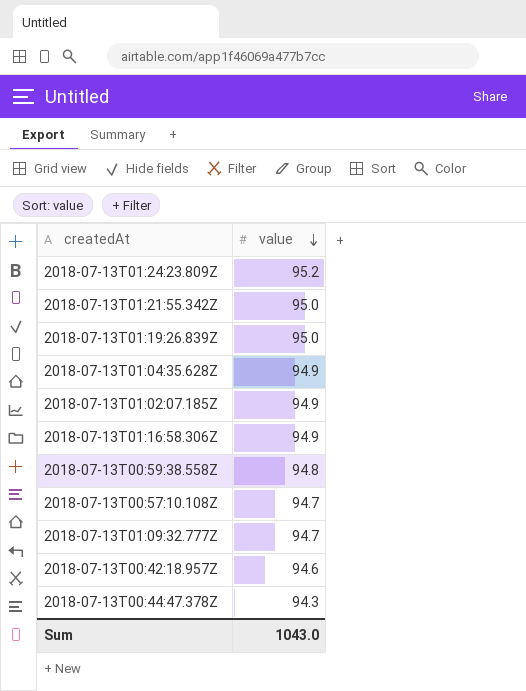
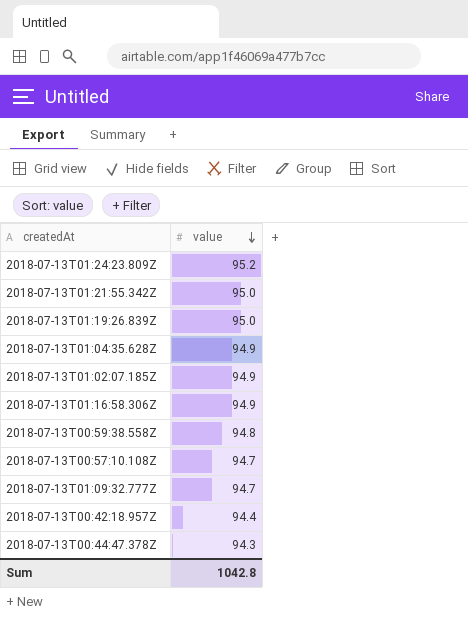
2018-07-13T00:42:18.957Z | value: 94.6 -> 94.4
Sum | value: 1043.0 -> 1042.8

